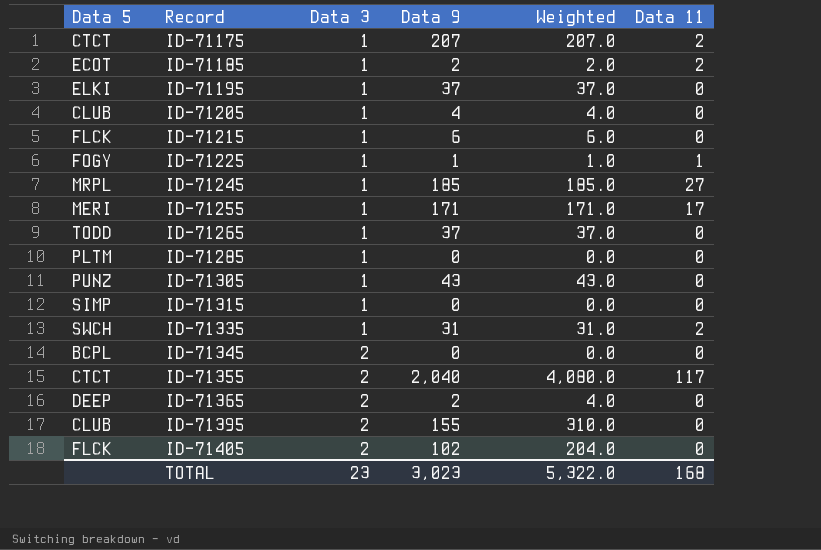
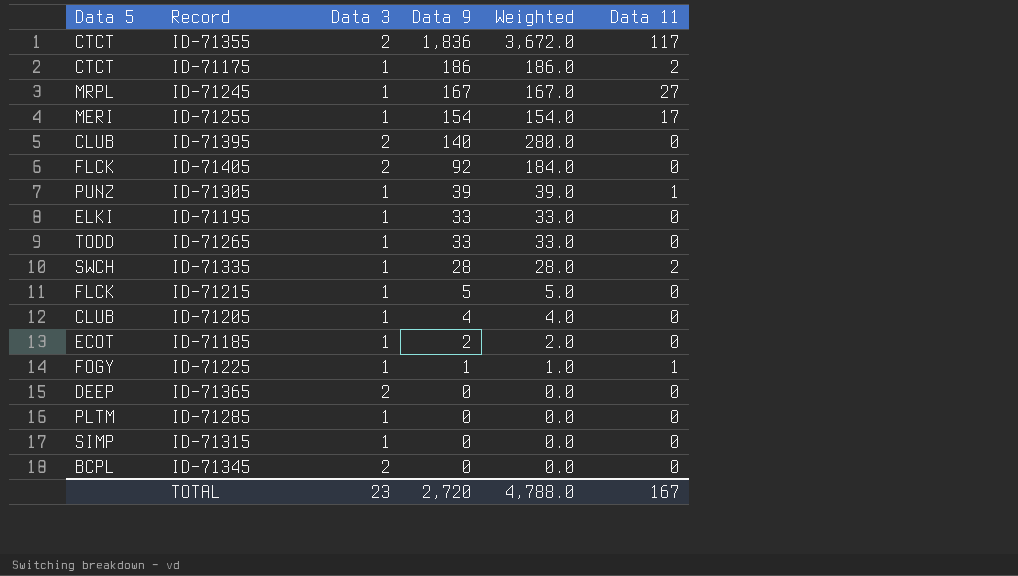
row order: Record ascending -> Data 9 descending
ID-71355 | Data 9: 2,040 -> 1,836
ID-71355 | Weighted: 4,080.0 -> 3,672.0
ID-71175 | Data 9: 207 -> 186
ID-71175 | Weighted: 207.0 -> 186.0
ID-71245 | Data 9: 185 -> 167
ID-71245 | Weighted: 185.0 -> 167.0
ID-71255 | Data 9: 171 -> 154
ID-71255 | Weighted: 171.0 -> 154.0
ID-71395 | Data 9: 155 -> 140
ID-71395 | Weighted: 310.0 -> 280.0
ID-71405 | Data 9: 102 -> 92
ID-71405 | Weighted: 204.0 -> 184.0
ID-71305 | Data 9: 43 -> 39
ID-71305 | Weighted: 43.0 -> 39.0
ID-71305 | Data 11: 0 -> 1
ID-71195 | Data 9: 37 -> 33
ID-71195 | Weighted: 37.0 -> 33.0
ID-71265 | Data 9: 37 -> 33
ID-71265 | Weighted: 37.0 -> 33.0
ID-71335 | Data 9: 31 -> 28
ID-71335 | Weighted: 31.0 -> 28.0
ID-71215 | Data 9: 6 -> 5
ID-71215 | Weighted: 6.0 -> 5.0
ID-71185 | Data 11: 2 -> 0
ID-71365 | Data 9: 2 -> 0
ID-71365 | Weighted: 4.0 -> 0.0
TOTAL | Data 9: 3,023 -> 2,720
TOTAL | Weighted: 5,322.0 -> 4,788.0
TOTAL | Data 11: 168 -> 167

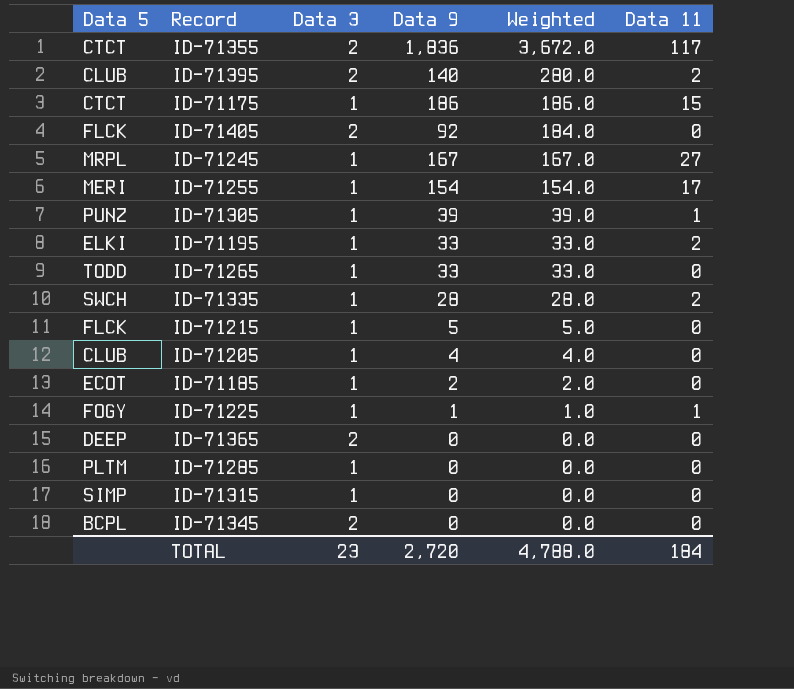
row order: Data 9 descending -> Weighted descending
ID-71395 | Data 11: 0 -> 2
ID-71175 | Data 11: 2 -> 15
ID-71195 | Data 11: 0 -> 2
TOTAL | Data 11: 167 -> 184

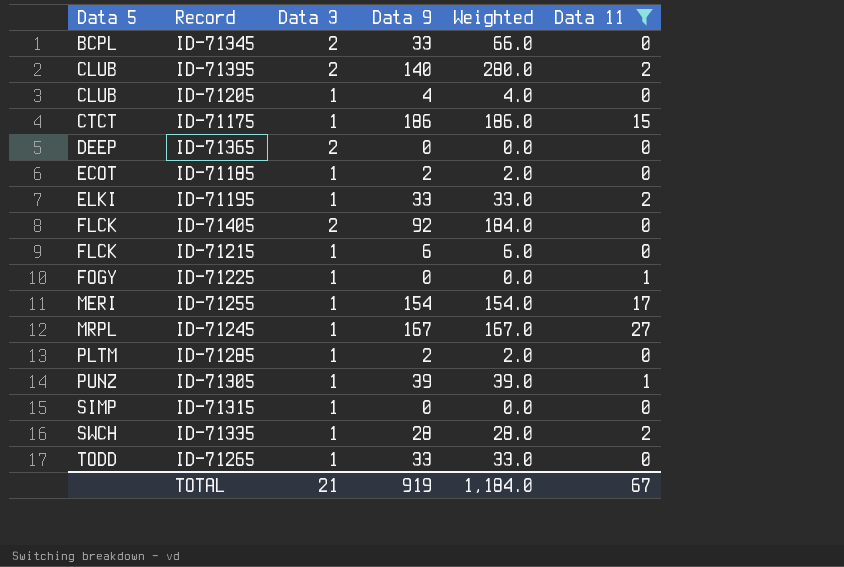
filter: none -> Data 11 != 117
row order: Weighted descending -> Data 5 ascending
ID-71345 | Data 9: 0 -> 33
ID-71345 | Weighted: 0.0 -> 66.0
ID-71215 | Data 9: 5 -> 6
ID-71215 | Weighted: 5.0 -> 6.0
ID-71225 | Data 9: 1 -> 0
ID-71225 | Weighted: 1.0 -> 0.0
ID-71285 | Data 9: 0 -> 2
ID-71285 | Weighted: 0.0 -> 2.0
TOTAL | Data 3: 23 -> 21
TOTAL | Data 9: 2,720 -> 919
TOTAL | Weighted: 4,788.0 -> 1,184.0
TOTAL | Data 11: 184 -> 67

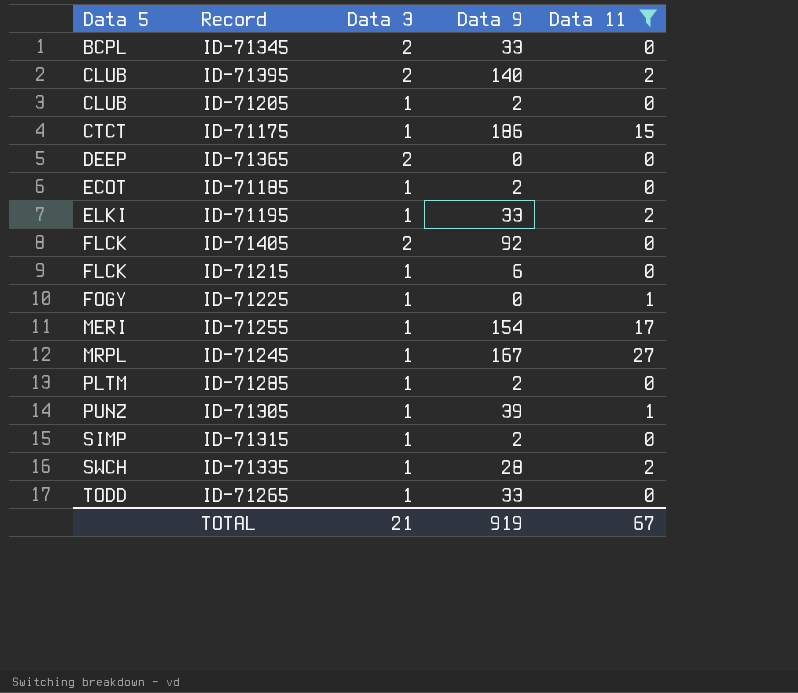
column Weighted | formula: [Data 3] * [Data 9] -> none
ID-71205 | Data 9: 4 -> 2
ID-71315 | Data 9: 0 -> 2

